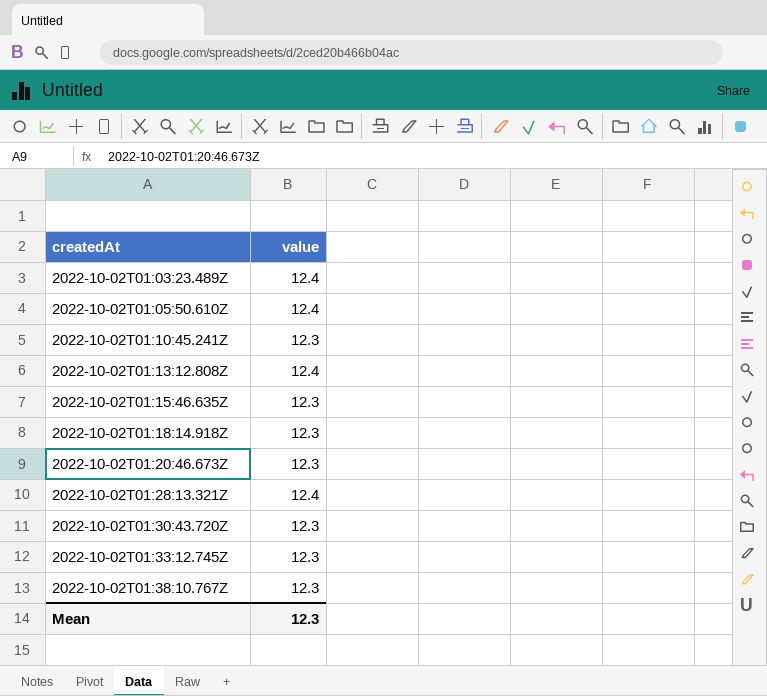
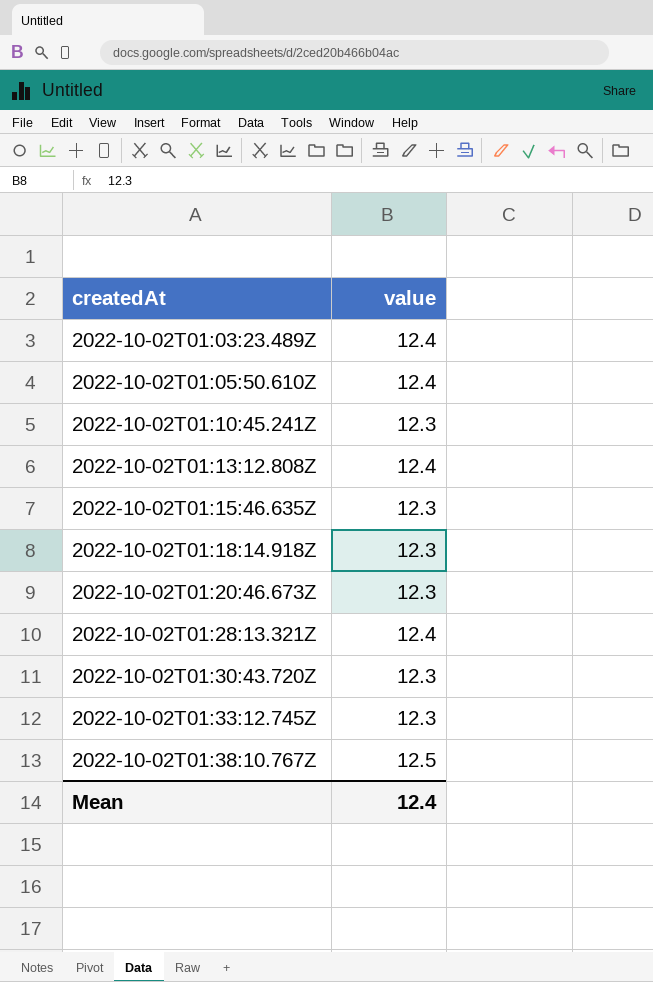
2022-10-02T01:38:10.767Z | value: 12.3 -> 12.5
Mean | value: 12.3 -> 12.4

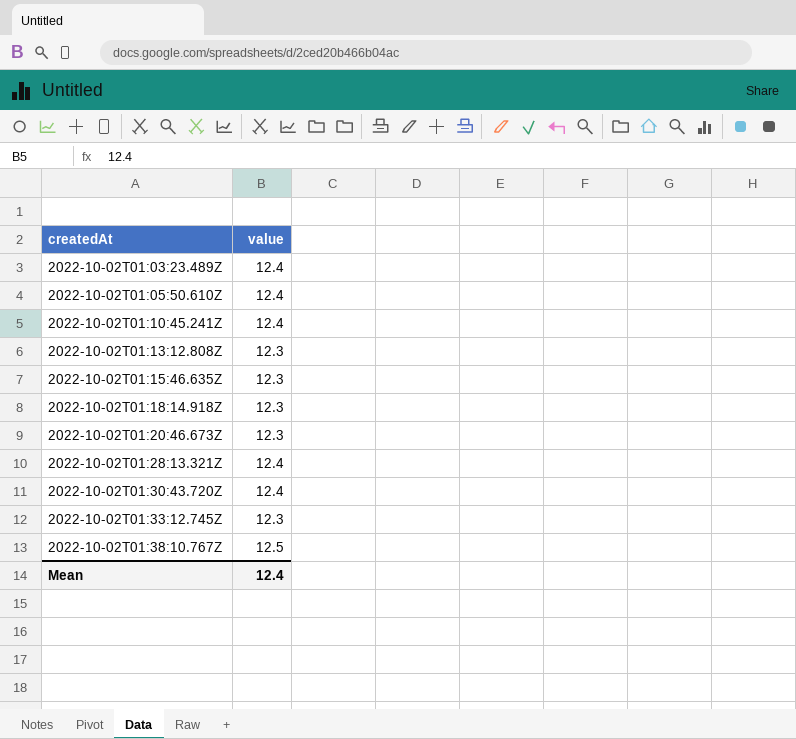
2022-10-02T01:10:45.241Z | value: 12.3 -> 12.4
2022-10-02T01:13:12.808Z | value: 12.4 -> 12.3
2022-10-02T01:30:43.720Z | value: 12.3 -> 12.4

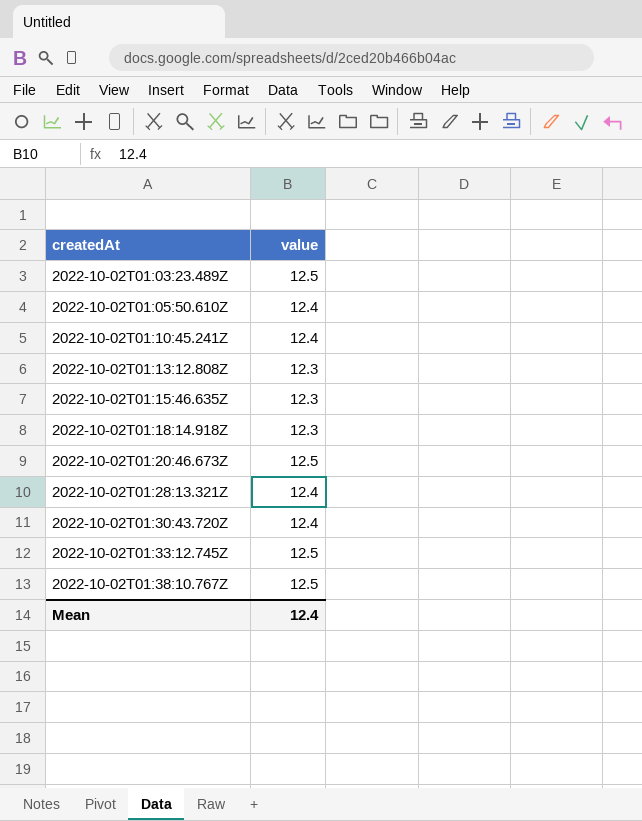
2022-10-02T01:03:23.489Z | value: 12.4 -> 12.5
2022-10-02T01:20:46.673Z | value: 12.3 -> 12.5
2022-10-02T01:33:12.745Z | value: 12.3 -> 12.5

